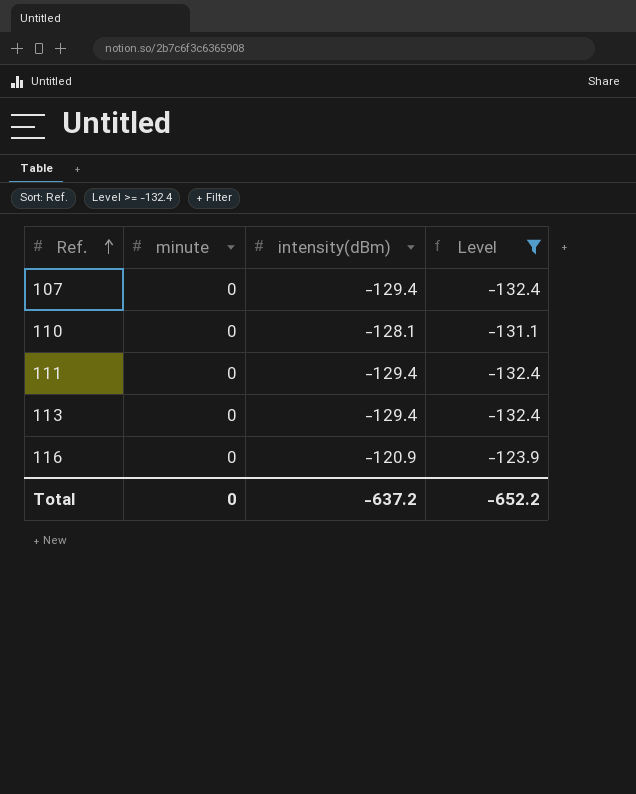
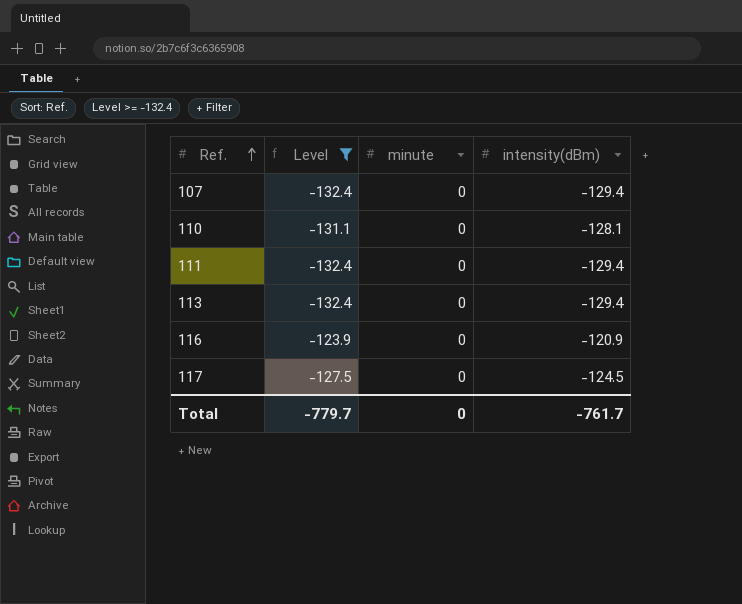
column Level | position: 4 -> 2
row 117: none -> -127.5 | 0 | -124.5
Total | Level: -652.2 -> -779.7
Total | intensity(dBm): -637.2 -> -761.7

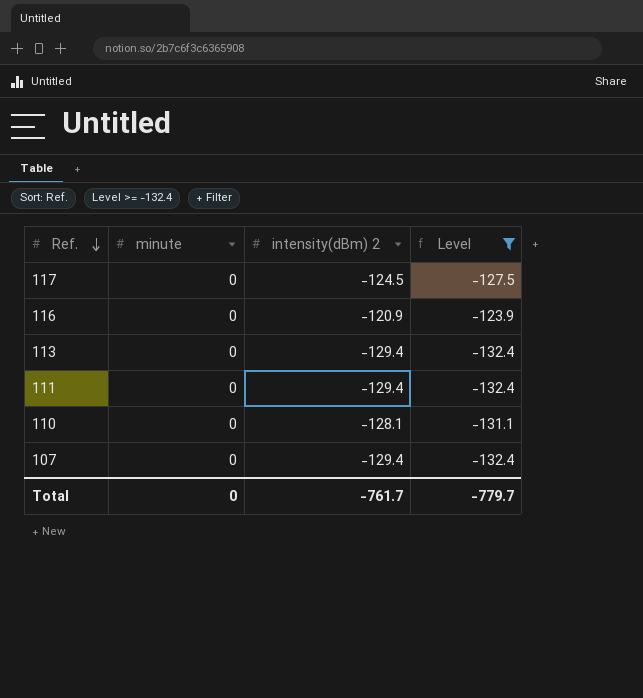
row order: Ref. ascending -> Ref. descending
column name: intensity(dBm) -> intensity(dBm) 2
column Level | position: 2 -> 4

